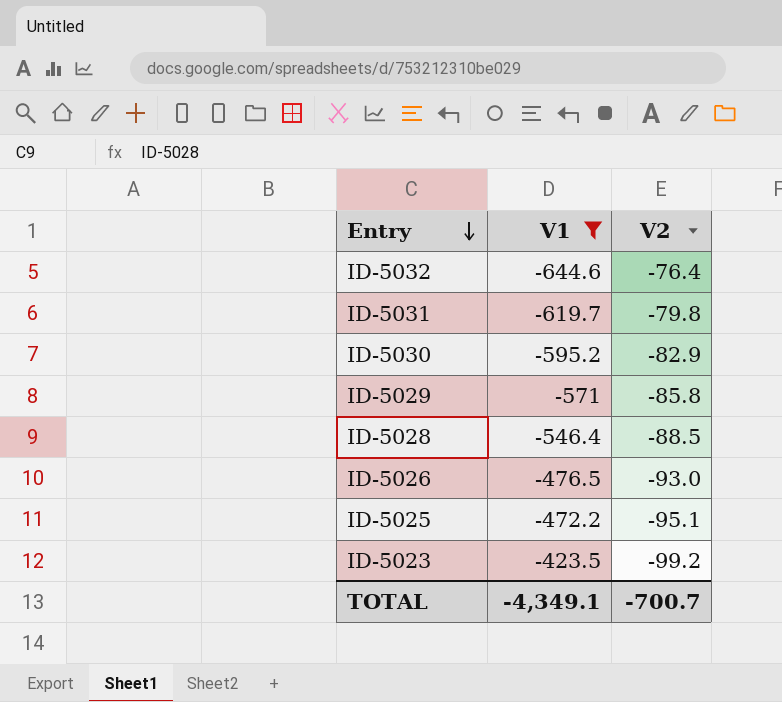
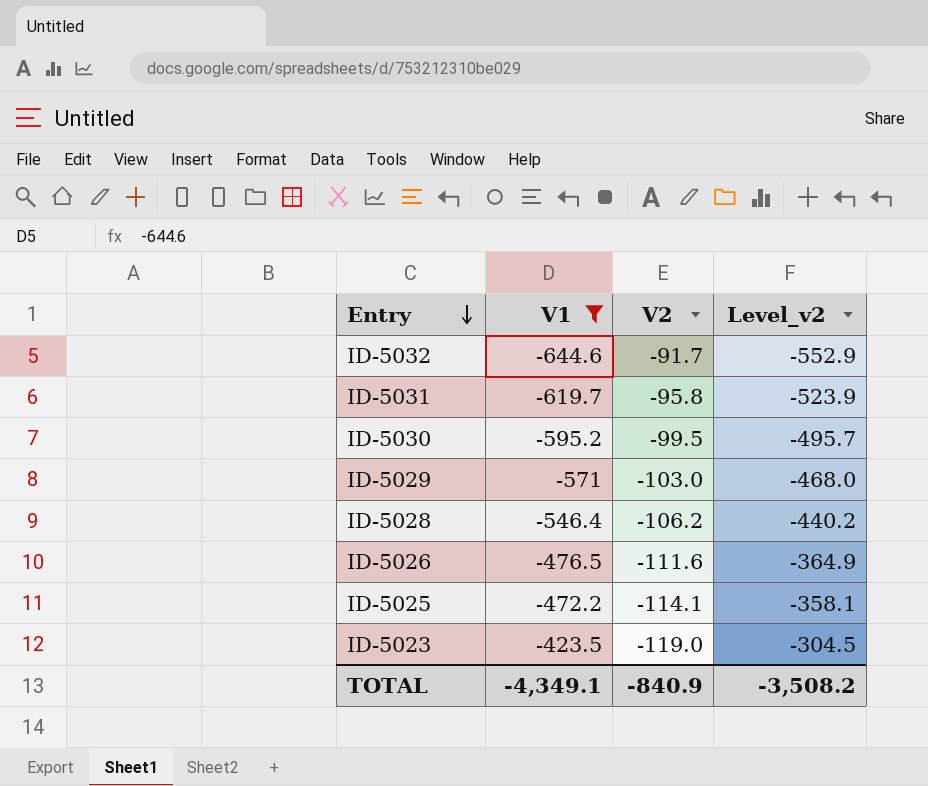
column Level_v2 | formula: none -> [V1] - [V2]
ID-5032 | V2: -76.4 -> -91.7
ID-5031 | V2: -79.8 -> -95.8
ID-5030 | V2: -82.9 -> -99.5
ID-5029 | V2: -85.8 -> -103.0
ID-5028 | V2: -88.5 -> -106.2
ID-5026 | V2: -93.0 -> -111.6
ID-5025 | V2: -95.1 -> -114.1
ID-5023 | V2: -99.2 -> -119.0
TOTAL | V2: -700.7 -> -840.9

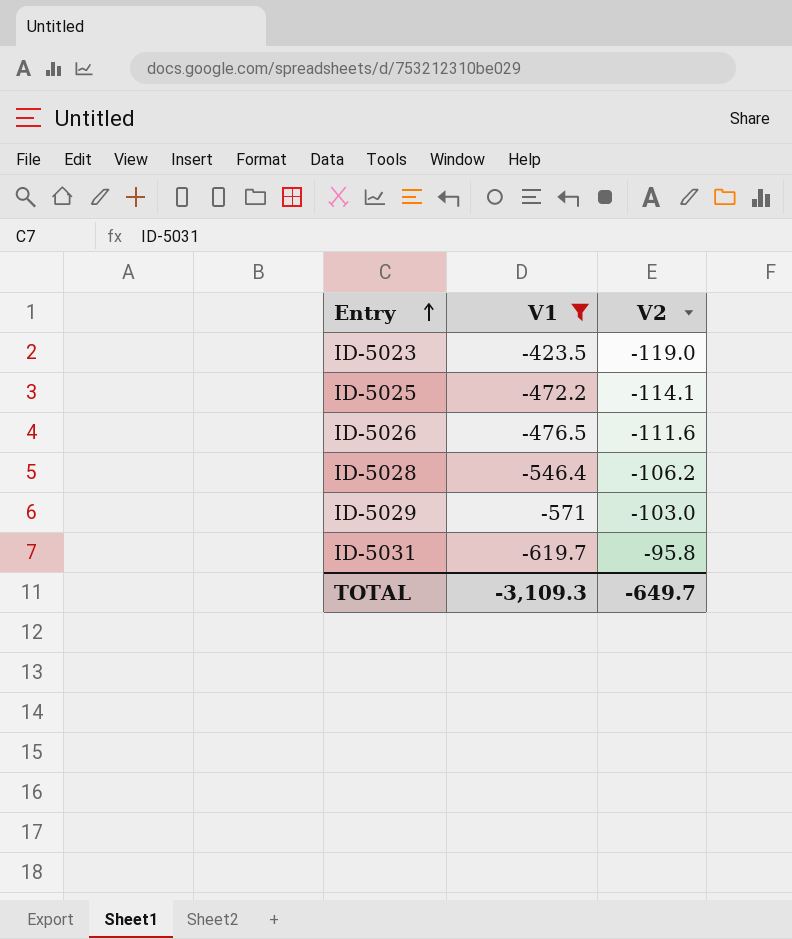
row order: Entry descending -> Entry ascending
column Level_v2 | formula: [V1] - [V2] -> none
row ID-5032: -644.6 | -91.7 | -552.9 -> none
row ID-5030: -595.2 | -99.5 | -495.7 -> none
TOTAL | V1: -4,349.1 -> -3,109.3
TOTAL | V2: -840.9 -> -649.7

